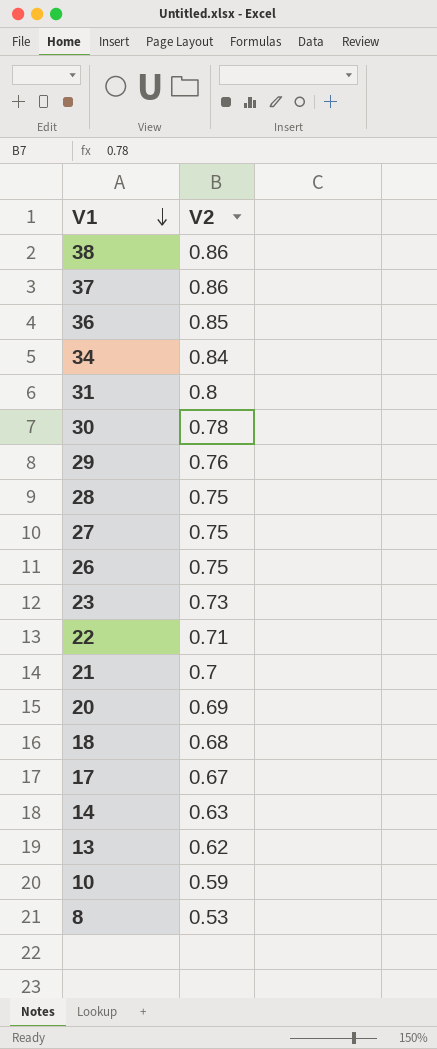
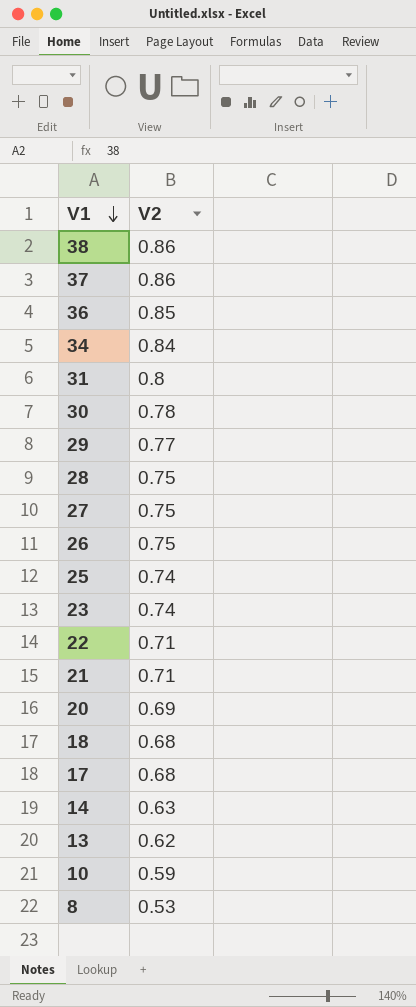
29 | V2: 0.76 -> 0.77
row 25: none -> 0.74
23 | V2: 0.73 -> 0.74
21 | V2: 0.7 -> 0.71
17 | V2: 0.67 -> 0.68

